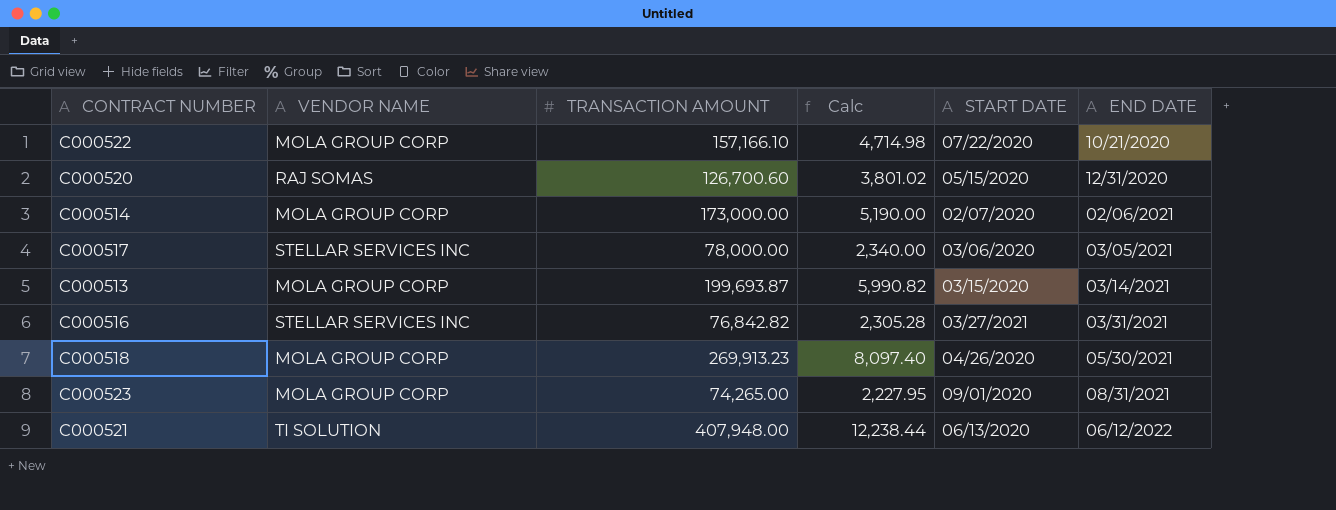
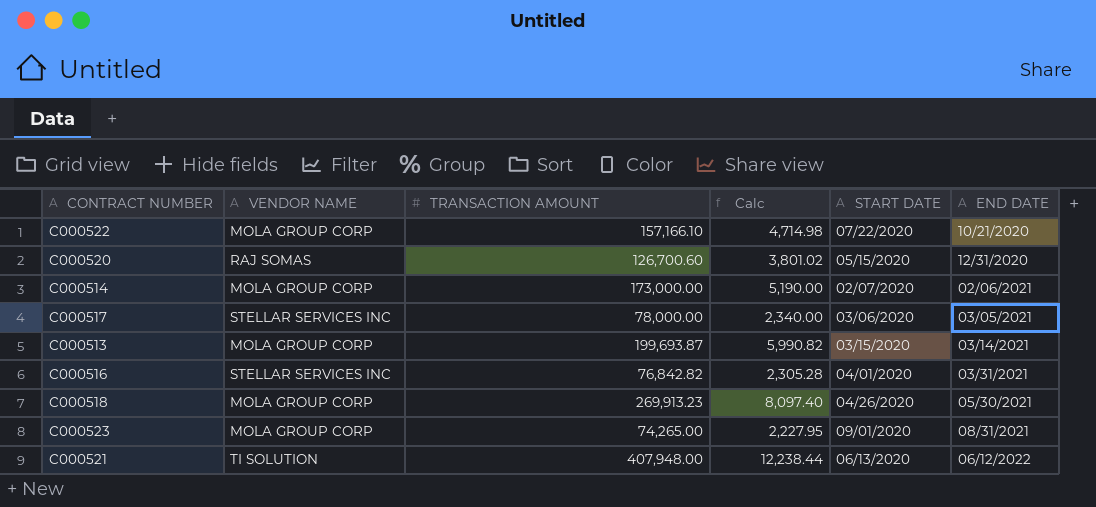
C000516 | START DATE: 03/27/2021 -> 04/01/2020

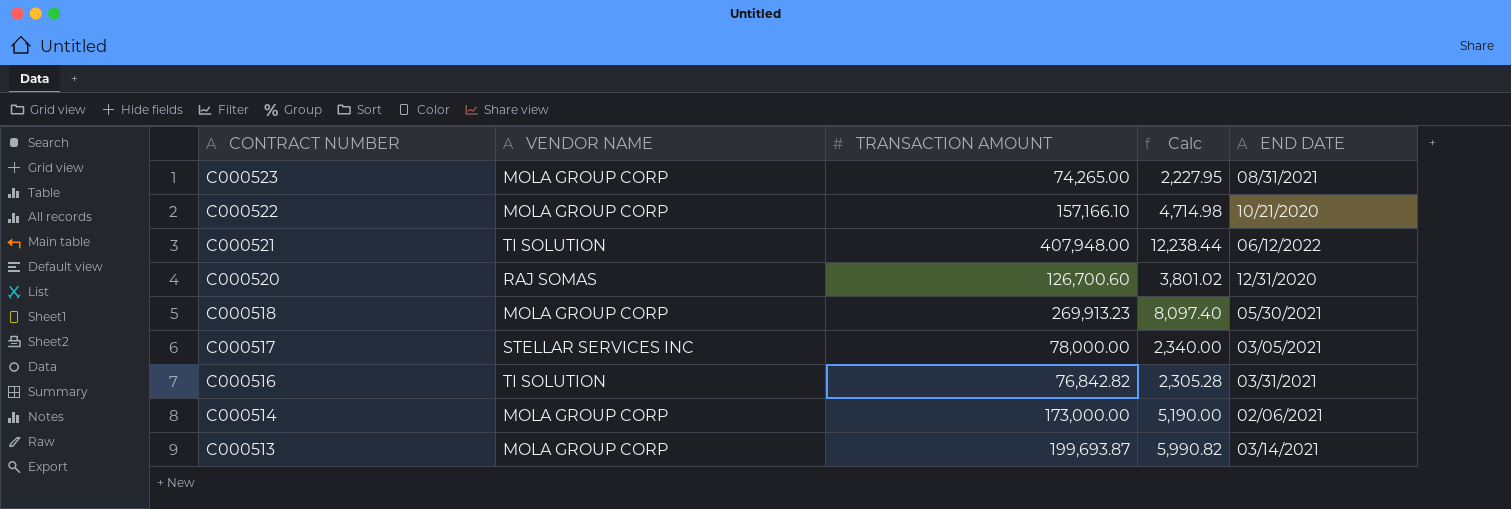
row order: END DATE ascending -> CONTRACT NUMBER descending
column START DATE | position: 5 -> none
C000516 | VENDOR NAME: STELLAR SERVICES INC -> TI SOLUTION

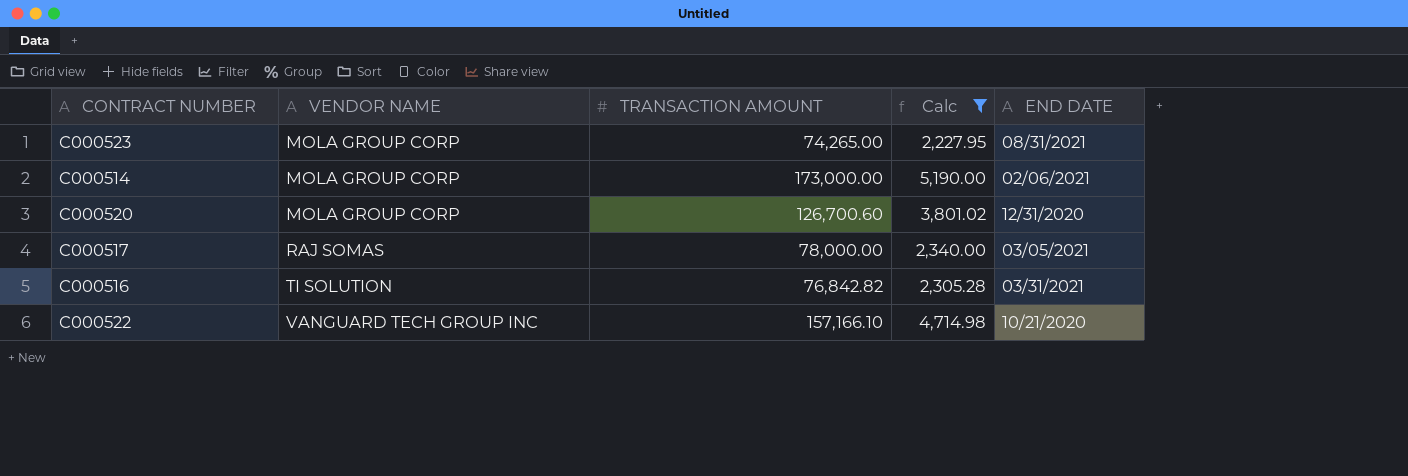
filter: none -> Calc <= 5,190.00
row order: CONTRACT NUMBER descending -> VENDOR NAME ascending
C000520 | VENDOR NAME: RAJ SOMAS -> MOLA GROUP CORP
C000517 | VENDOR NAME: STELLAR SERVICES INC -> RAJ SOMAS
C000522 | VENDOR NAME: MOLA GROUP CORP -> VANGUARD TECH GROUP INC

